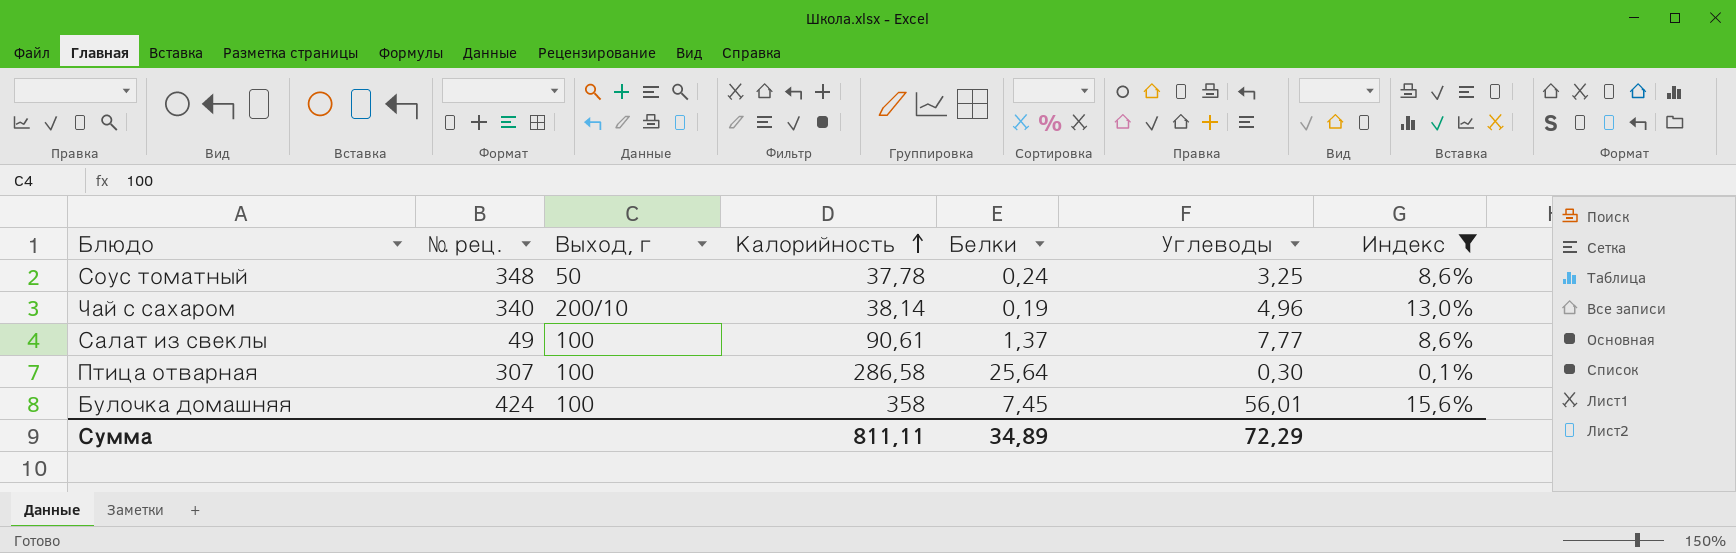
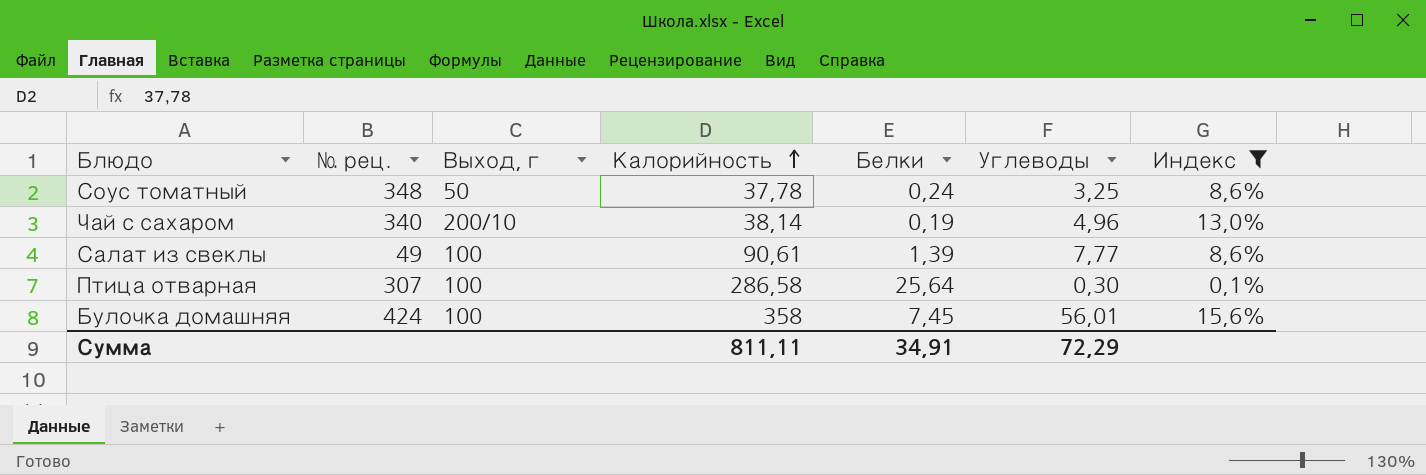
Салат из свеклы | Белки: 1,37 -> 1,39
Сумма | Белки: 34,89 -> 34,91

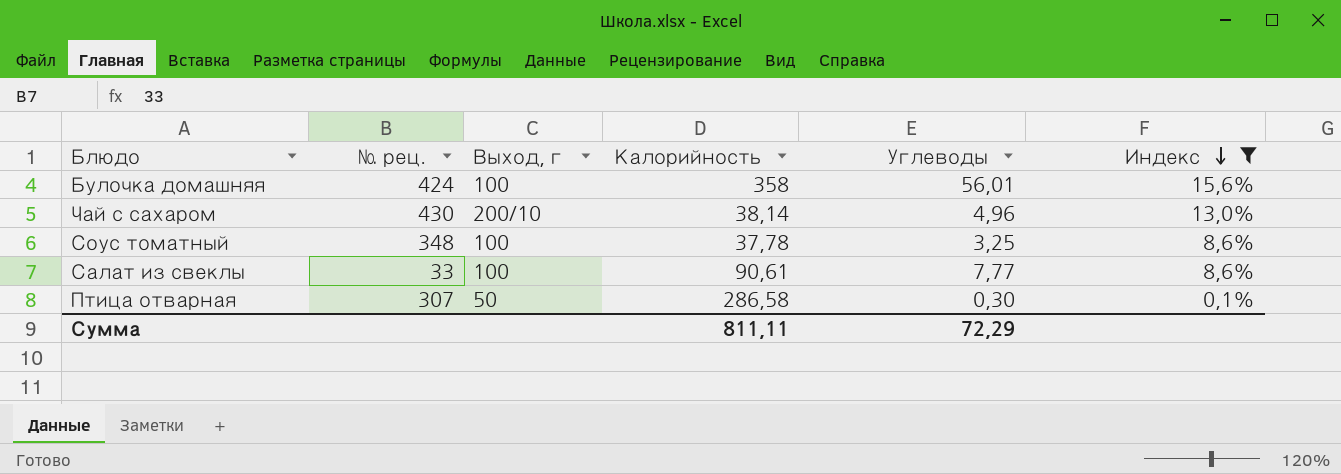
row order: Калорийность ascending -> Индекс descending
column Белки | position: 5 -> none
Чай с сахаром | № рец.: 340 -> 430
Соус томатный | Выход, г: 50 -> 100
Салат из свеклы | № рец.: 49 -> 33
Птица отварная | Выход, г: 100 -> 50

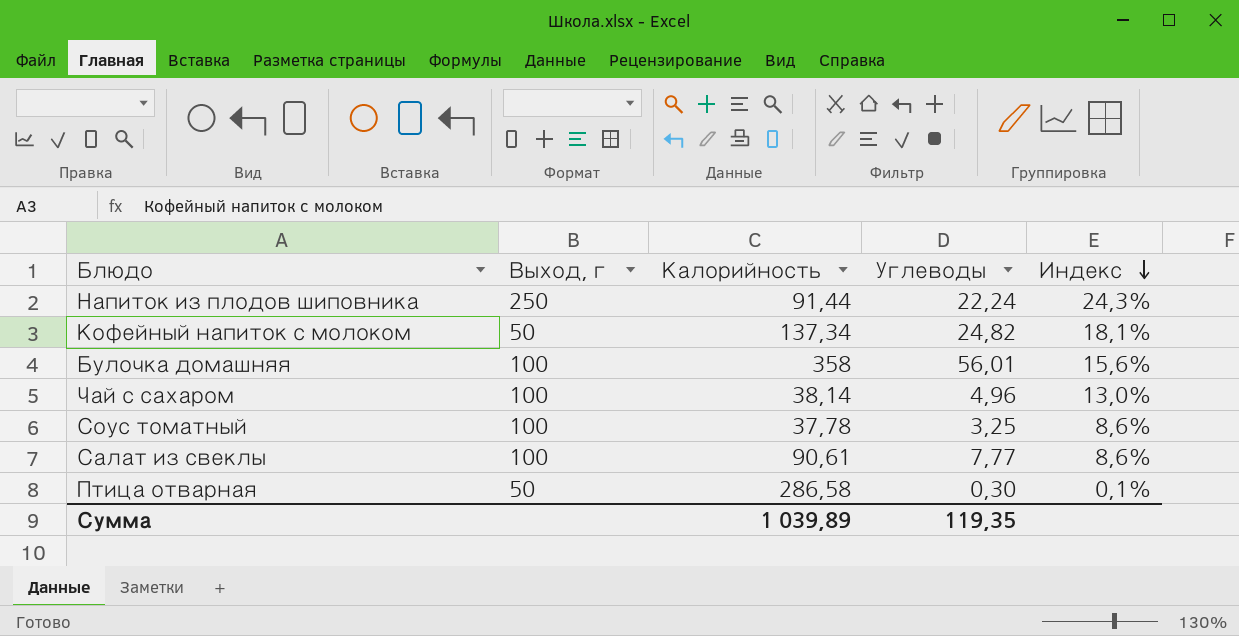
filter: Индекс <= 15,6% -> none
column № рец. | position: 2 -> none
Чай с сахаром | Выход, г: 200/10 -> 100
Сумма | Калорийность: 811,11 -> 1 039,89
Сумма | Углеводы: 72,29 -> 119,35

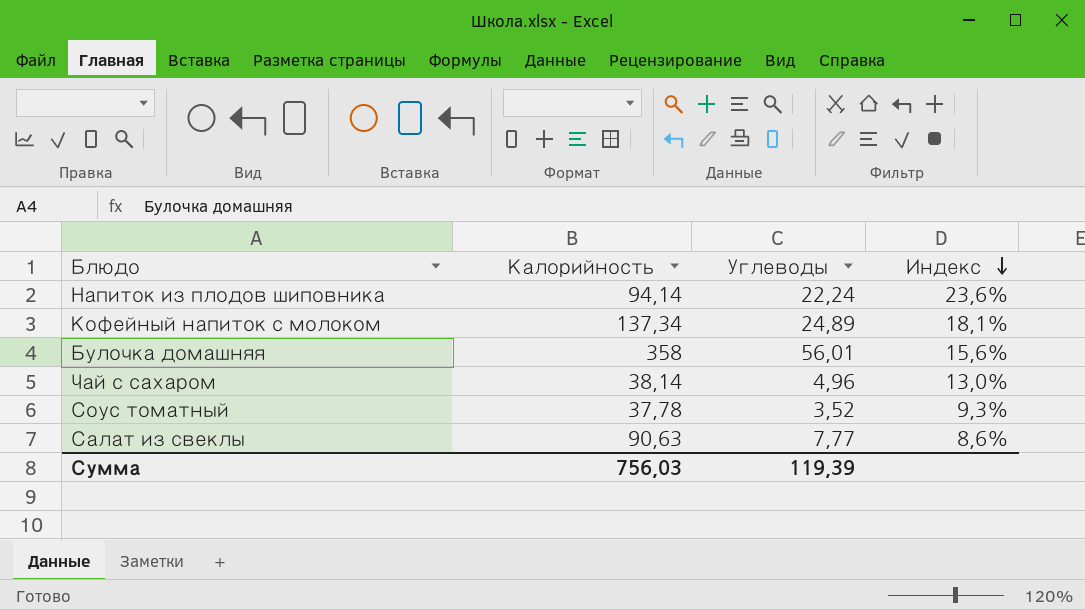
column Выход, г | position: 2 -> none
row Птица отварная: 50 | 286,58 | 0,30 | 0,1% -> none
Напиток из плодов шиповника | Калорийность: 91,44 -> 94,14
Напиток из плодов шиповника | Индекс: 24,3% -> 23,6%
Кофейный напиток с молоком | Углеводы: 24,82 -> 24,89
Соус томатный | Углеводы: 3,25 -> 3,52
Соус томатный | Индекс: 8,6% -> 9,3%
Салат из свеклы | Калорийность: 90,61 -> 90,63
Сумма | Калорийность: 1 039,89 -> 756,03
Сумма | Углеводы: 119,35 -> 119,39

